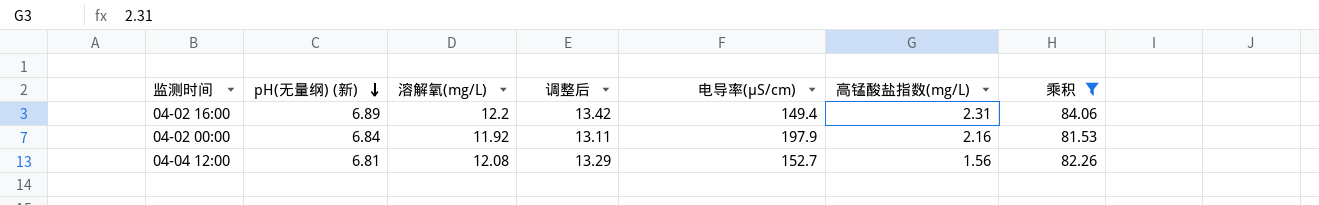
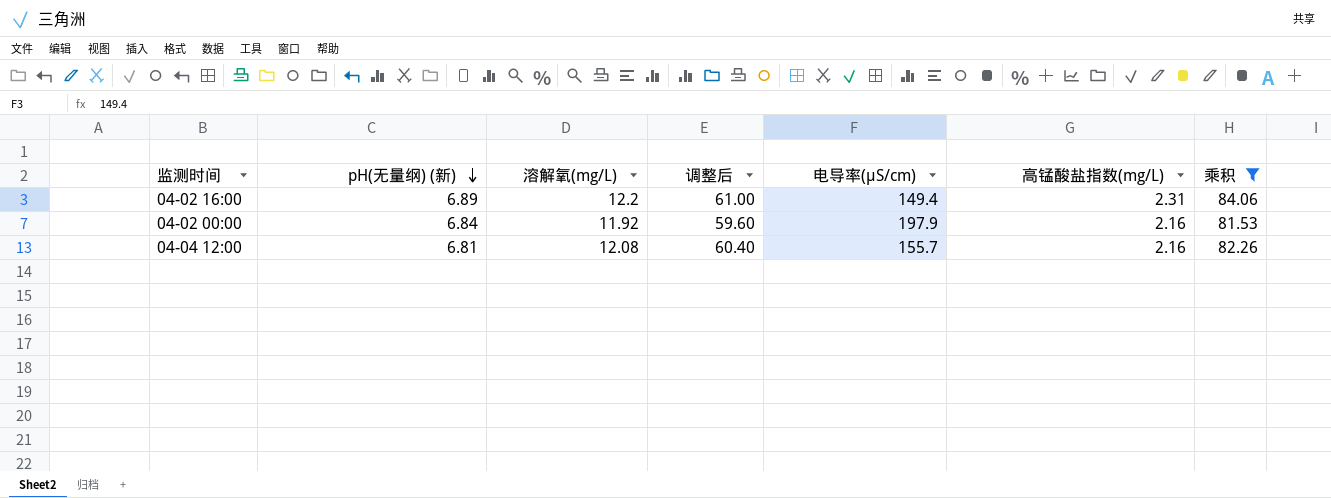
column 调整后 | formula: [溶解氧(mg/L)] * 1.1 -> [溶解氧(mg/L)] * 5
04-04 12:00 | 电导率(μS/cm): 152.7 -> 155.7
04-04 12:00 | 高锰酸盐指数(mg/L): 1.56 -> 2.16

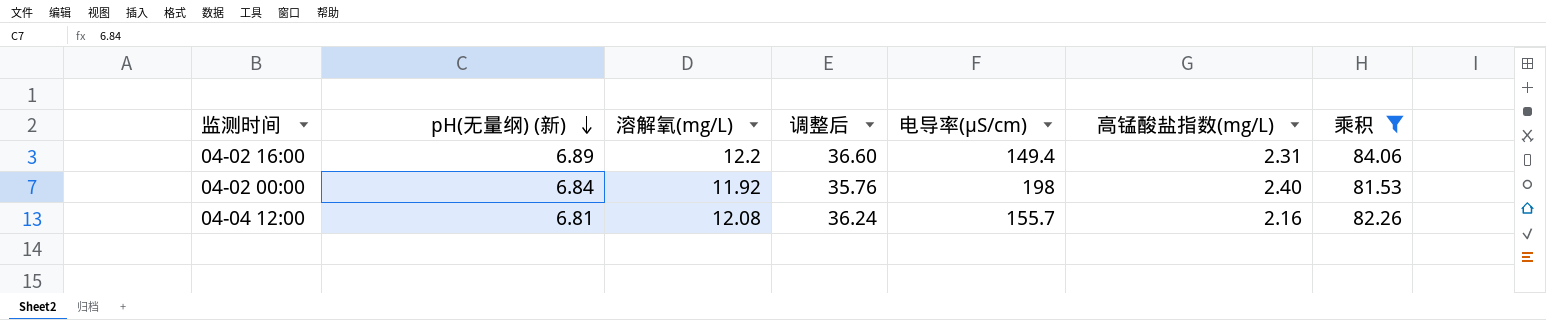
column 调整后 | formula: [溶解氧(mg/L)] * 5 -> [溶解氧(mg/L)] * 3
04-02 00:00 | 电导率(μS/cm): 197.9 -> 198
04-02 00:00 | 高锰酸盐指数(mg/L): 2.16 -> 2.40

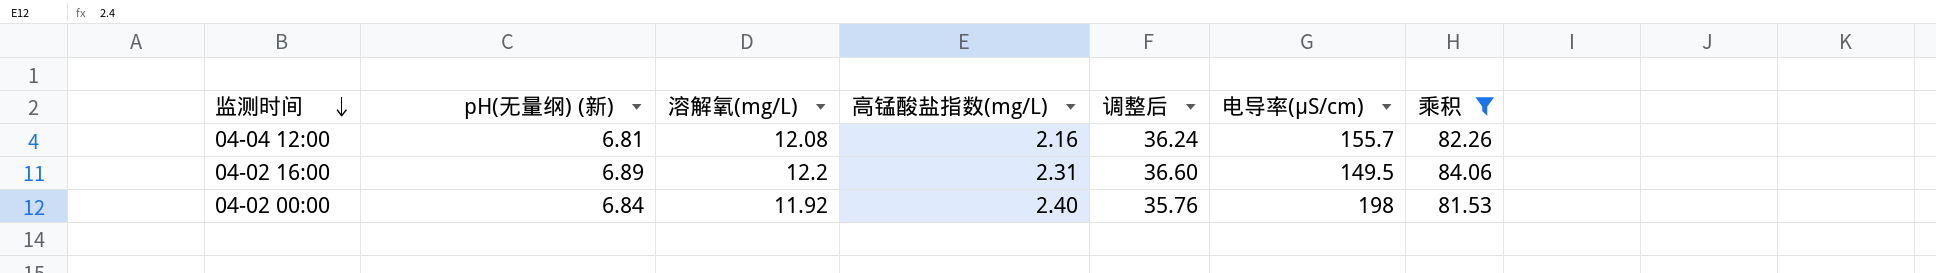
row order: pH(无量纲) (新) descending -> 监测时间 descending
column 高锰酸盐指数(mg/L) | position: 6 -> 4
04-02 16:00 | 电导率(μS/cm): 149.4 -> 149.5

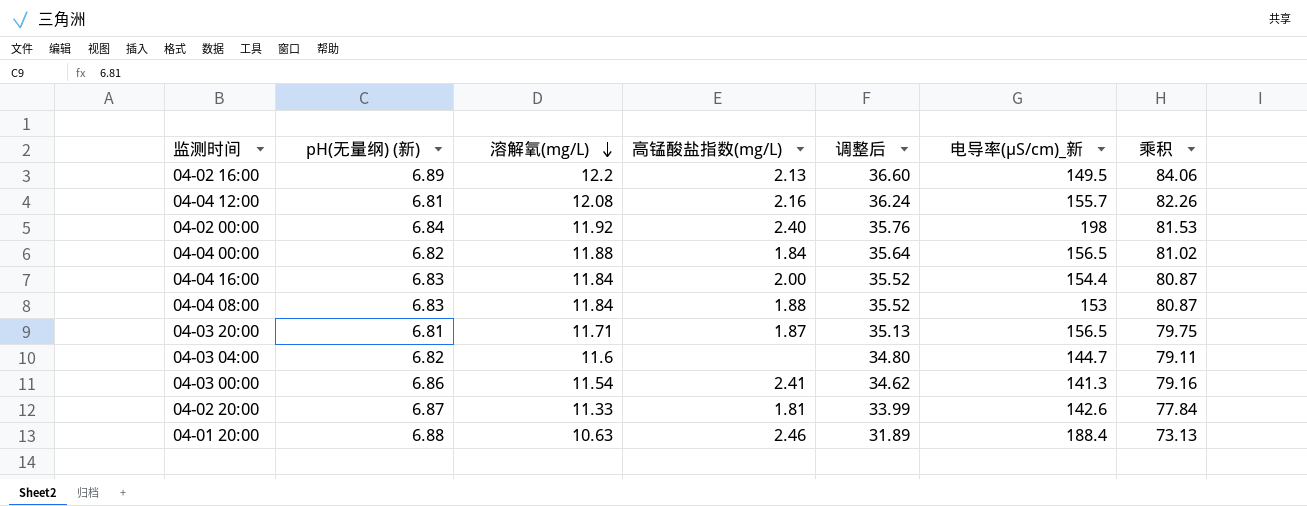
filter: 乘积 >= 81.53 -> none
row order: 监测时间 descending -> 溶解氧(mg/L) descending
column name: 电导率(μS/cm) -> 电导率(μS/cm)_新
04-02 16:00 | 高锰酸盐指数(mg/L): 2.31 -> 2.13

